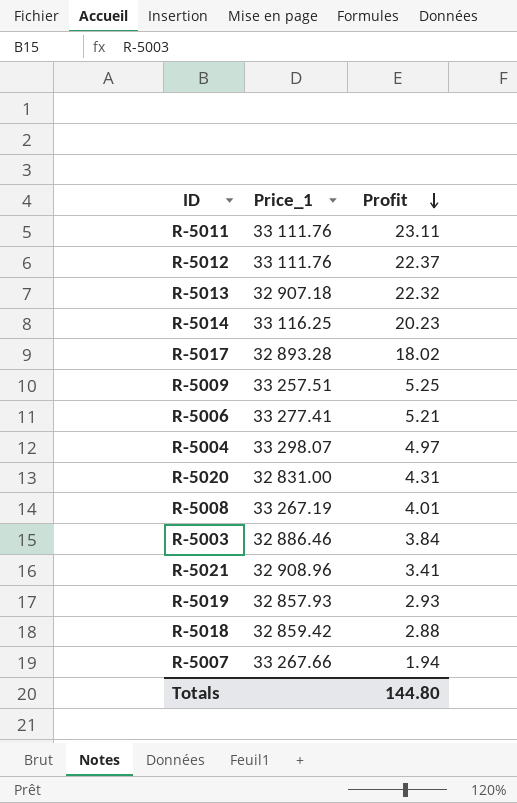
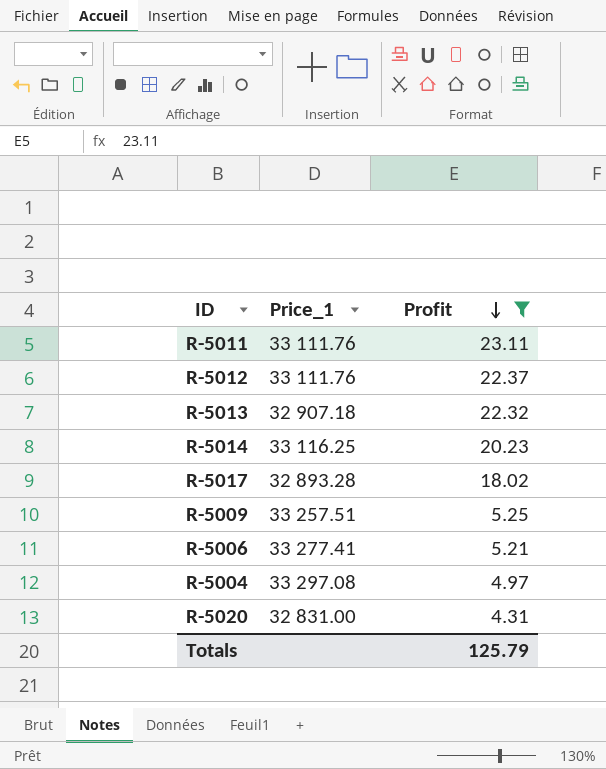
filter: none -> Profit >= 4.31
R-5004 | Price_1: 33 298.07 -> 33 297.08
Totals | Profit: 144.80 -> 125.79

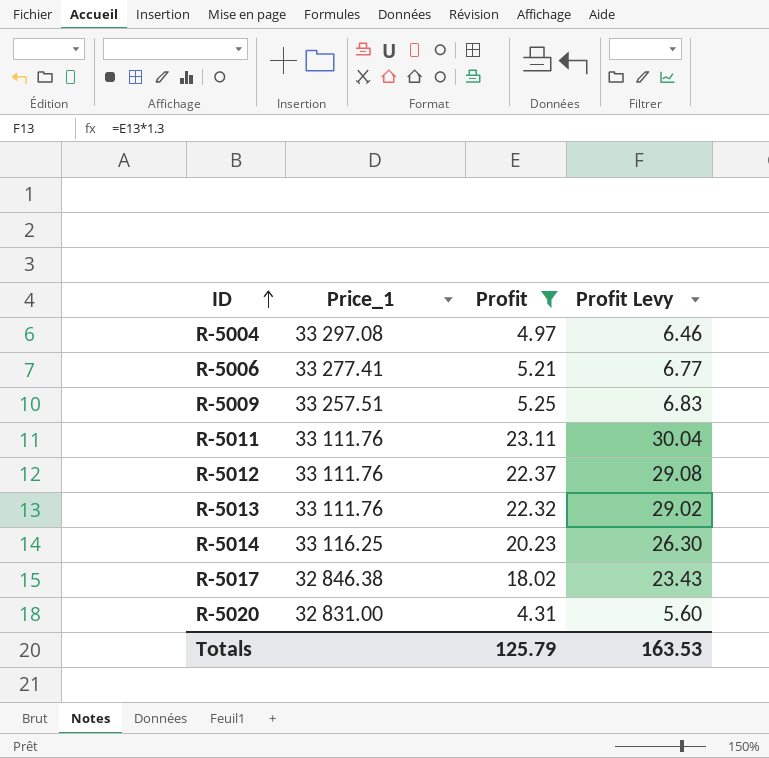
row order: Profit descending -> ID ascending
column Profit Levy | formula: none -> [Profit] * 1.3
R-5013 | Price_1: 32 907.18 -> 33 111.76
R-5017 | Price_1: 32 893.28 -> 32 846.38

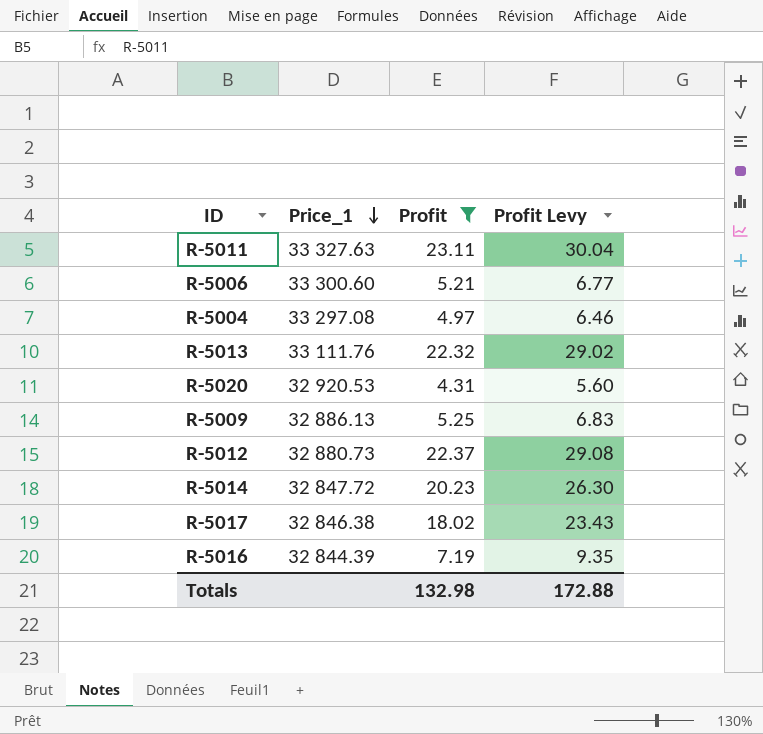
row order: ID ascending -> Price_1 descending
R-5011 | Price_1: 33 111.76 -> 33 327.63
R-5006 | Price_1: 33 277.41 -> 33 300.60
R-5020 | Price_1: 32 831.00 -> 32 920.53
R-5009 | Price_1: 33 257.51 -> 32 886.13
R-5012 | Price_1: 33 111.76 -> 32 880.73
R-5014 | Price_1: 33 116.25 -> 32 847.72
row R-5016: none -> 32 844.39 | 7.19 | 9.35
Totals | Profit: 125.79 -> 132.98
Totals | Profit Levy: 163.53 -> 172.88

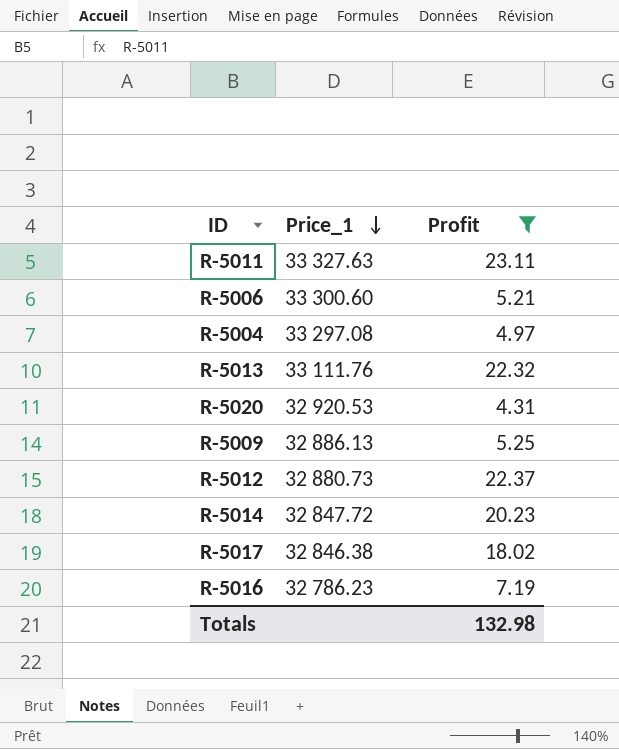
column Profit Levy | formula: [Profit] * 1.3 -> none
R-5016 | Price_1: 32 844.39 -> 32 786.23

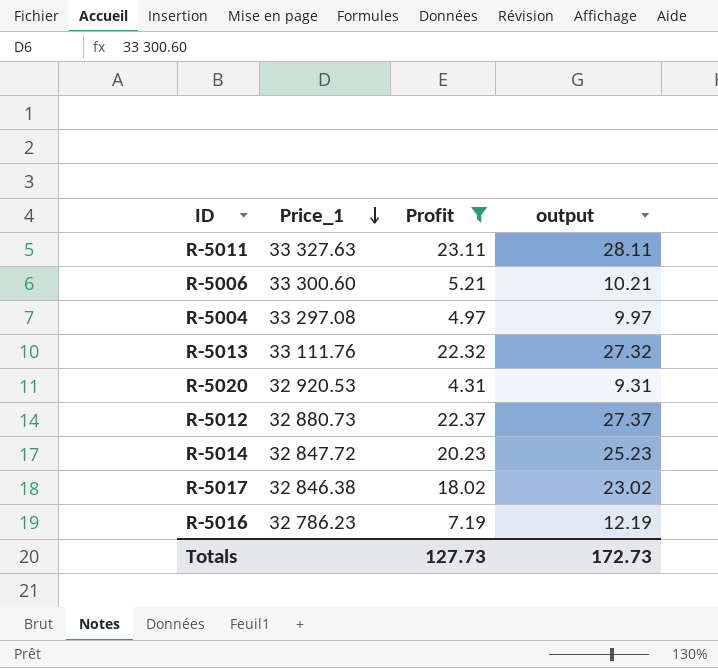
column output | formula: none -> [Profit] + 5
row R-5009: 32 886.13 | 5.25 -> none
Totals | Profit: 132.98 -> 127.73

